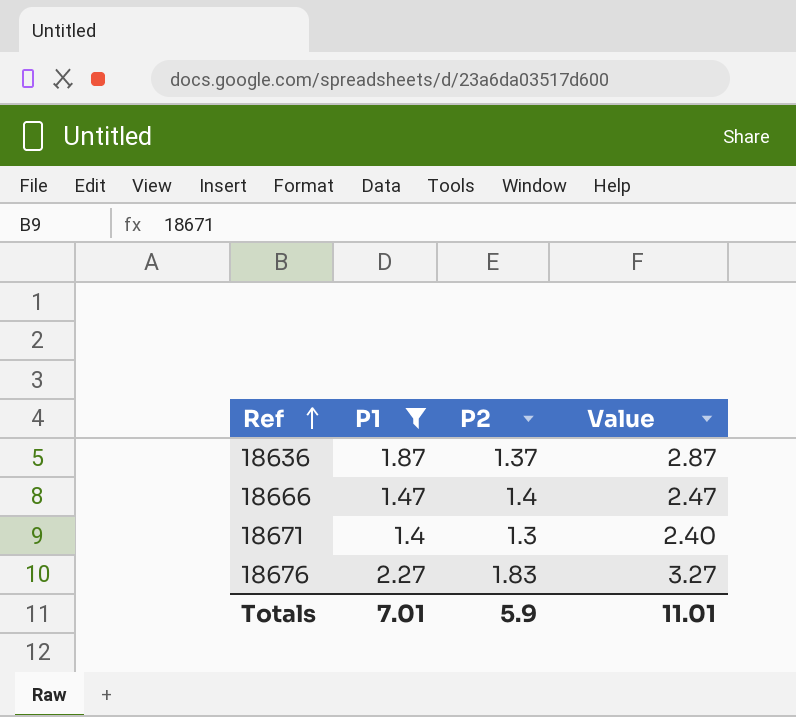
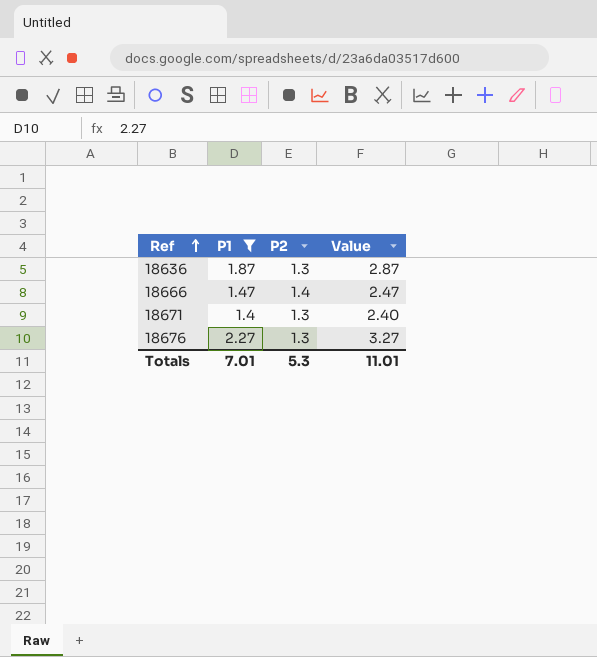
18636 | P2: 1.37 -> 1.3
18676 | P2: 1.83 -> 1.3
Totals | P2: 5.9 -> 5.3

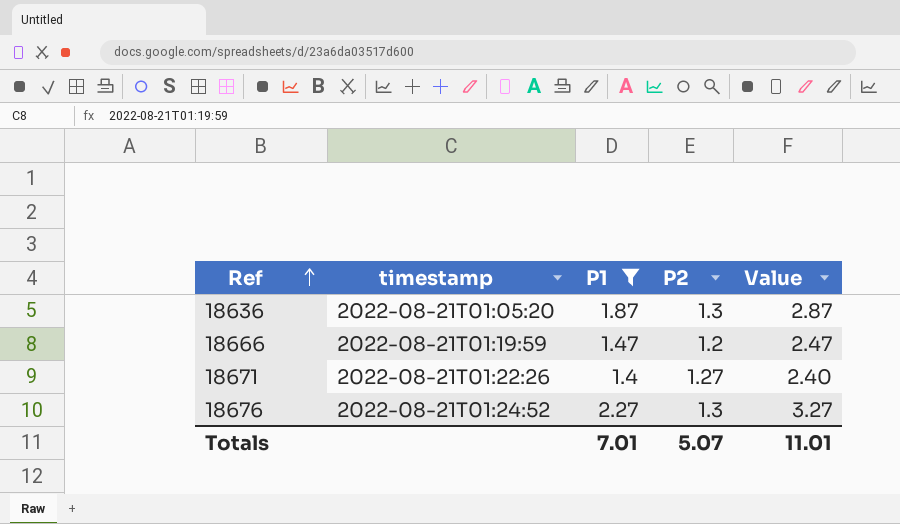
column timestamp | position: none -> 2
18666 | P2: 1.4 -> 1.2
18671 | P2: 1.3 -> 1.27
Totals | P2: 5.3 -> 5.07

